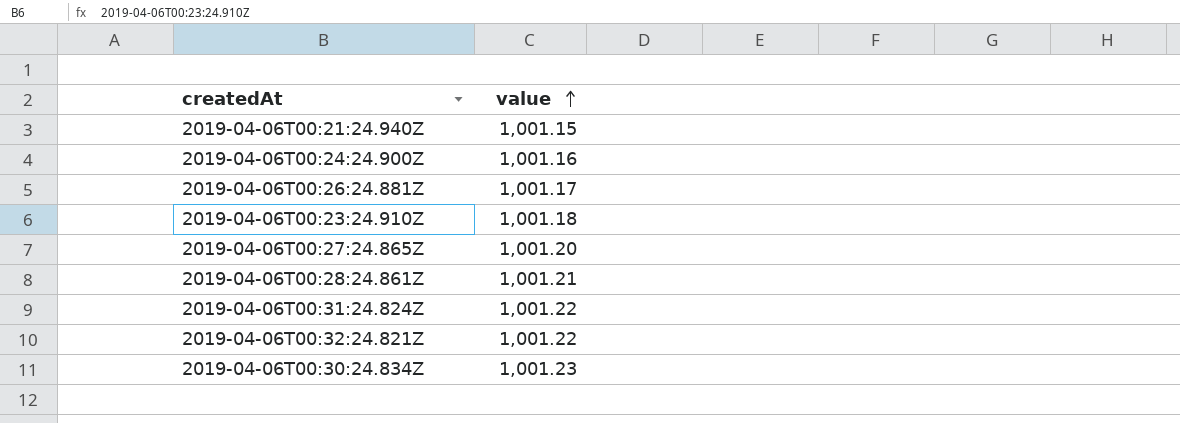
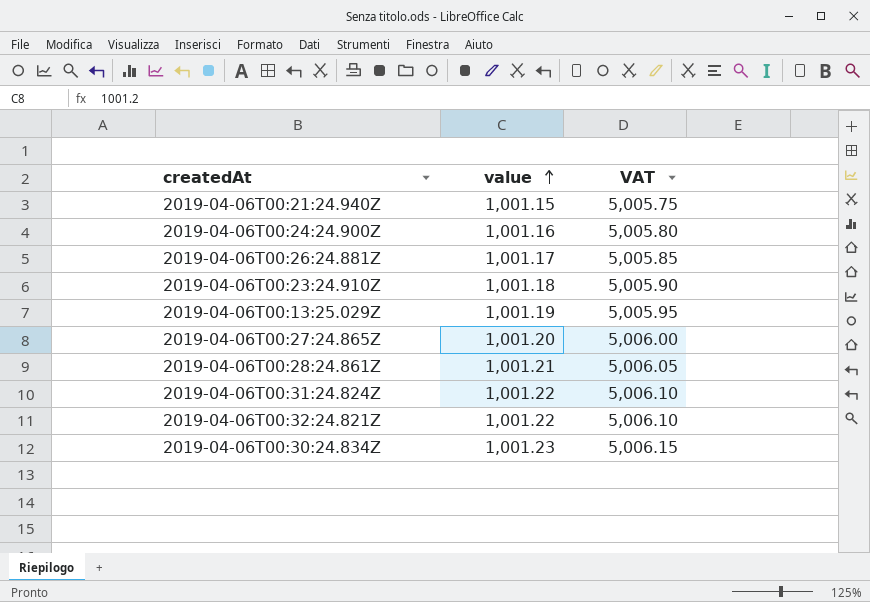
column VAT | formula: none -> [value] * 5
row 2019-04-06T00:13:25.029Z: none -> 1,001.19 | 5,005.95

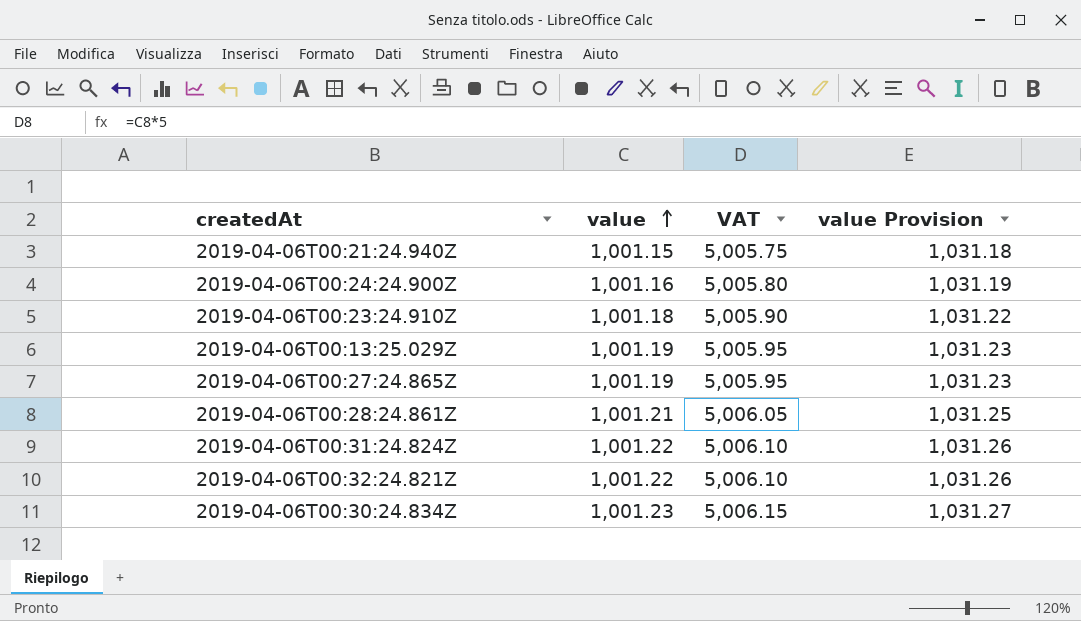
column value Provision | formula: none -> [value] * 1.03
row 2019-04-06T00:26:24.881Z: 1,001.17 | 5,005.85 -> none
2019-04-06T00:27:24.865Z | value: 1,001.20 -> 1,001.19
2019-04-06T00:27:24.865Z | VAT: 5,006.00 -> 5,005.95

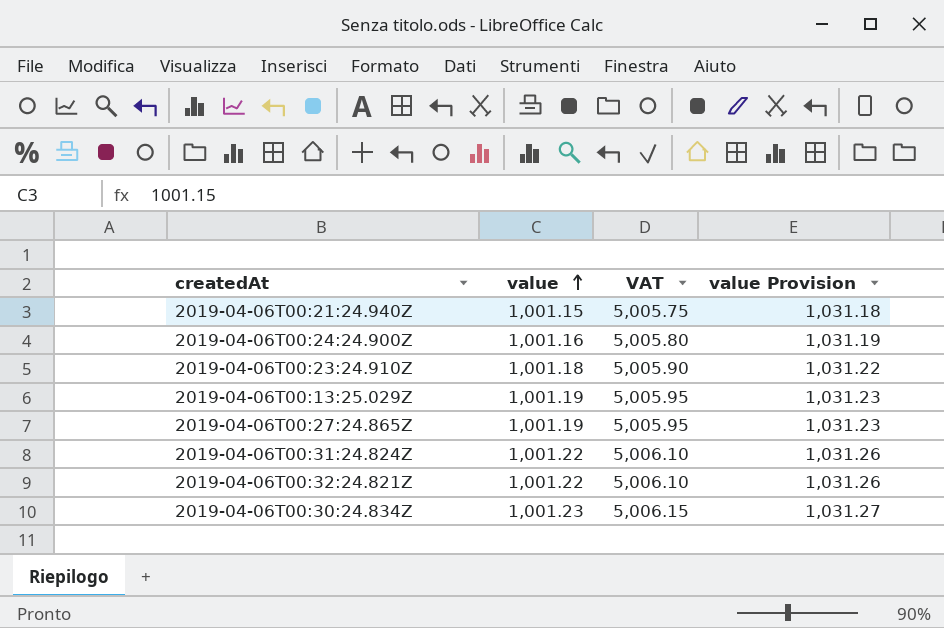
row 2019-04-06T00:28:24.861Z: 1,001.21 | 5,006.05 | 1,031.25 -> none

